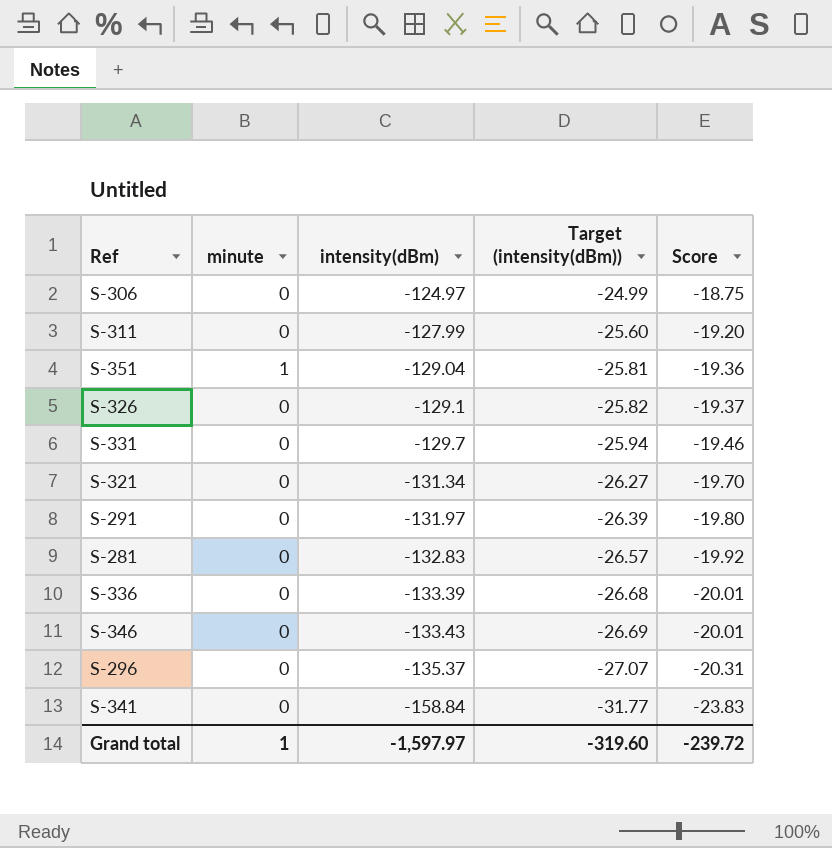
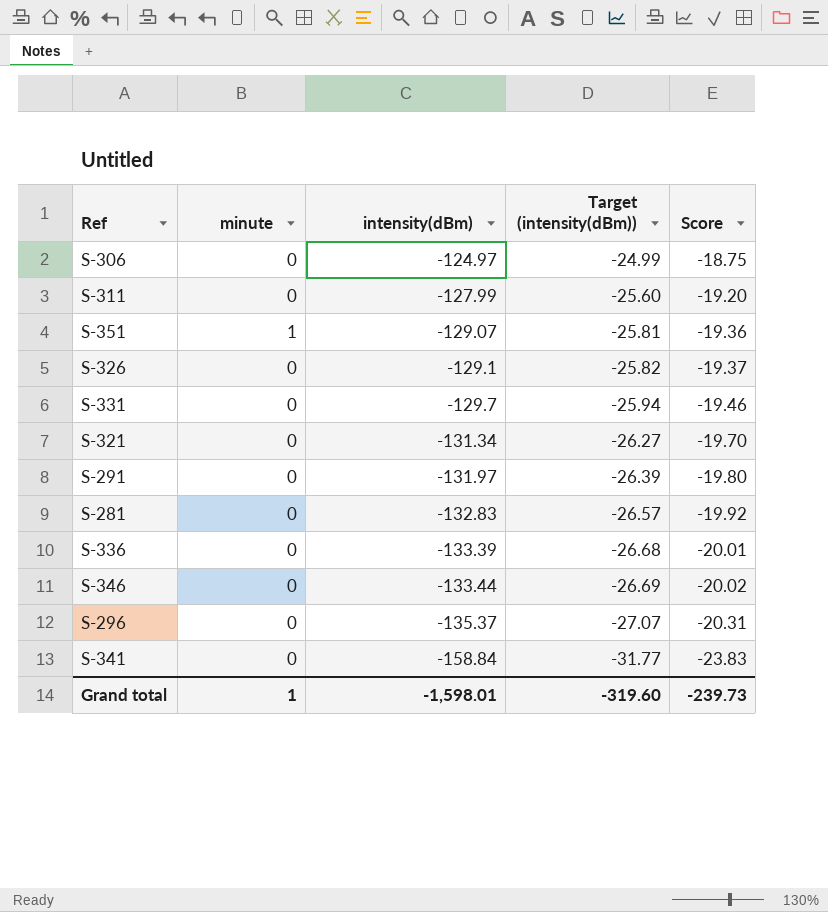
S-351 | intensity(dBm): -129.04 -> -129.07
S-346 | intensity(dBm): -133.43 -> -133.44
S-346 | Score: -20.01 -> -20.02
Grand total | intensity(dBm): -1,597.97 -> -1,598.01
Grand total | Score: -239.72 -> -239.73

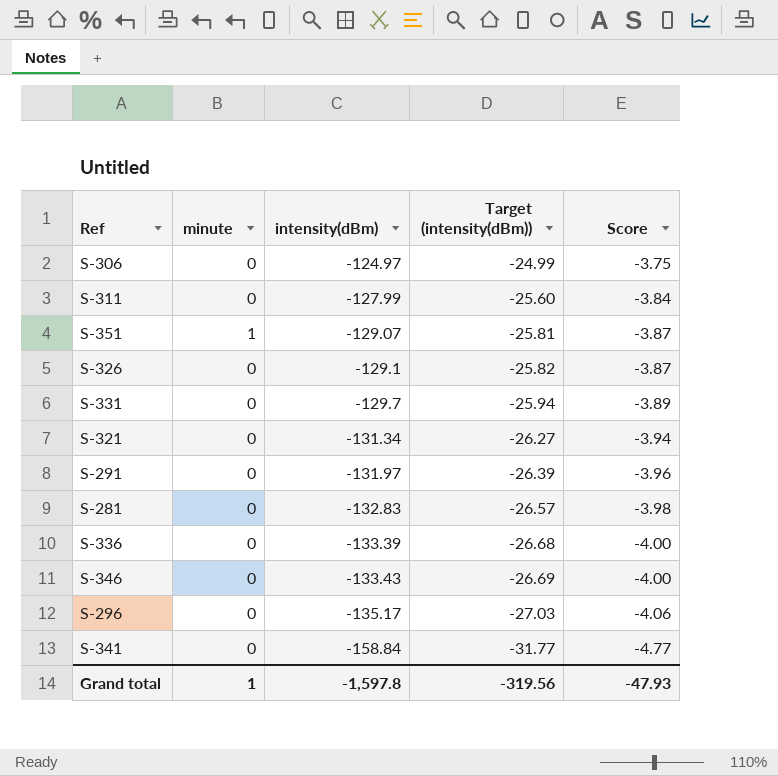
column Score | formula: [intensity(dBm)] * 0.15 -> [intensity(dBm)] * 0.03
S-346 | intensity(dBm): -133.44 -> -133.43
S-296 | intensity(dBm): -135.37 -> -135.17
S-296 | Target (intensity(dBm)): -27.07 -> -27.03
Grand total | intensity(dBm): -1,598.01 -> -1,597.8
Grand total | Target (intensity(dBm)): -319.60 -> -319.56
Grand total | Score: -239.73 -> -47.93

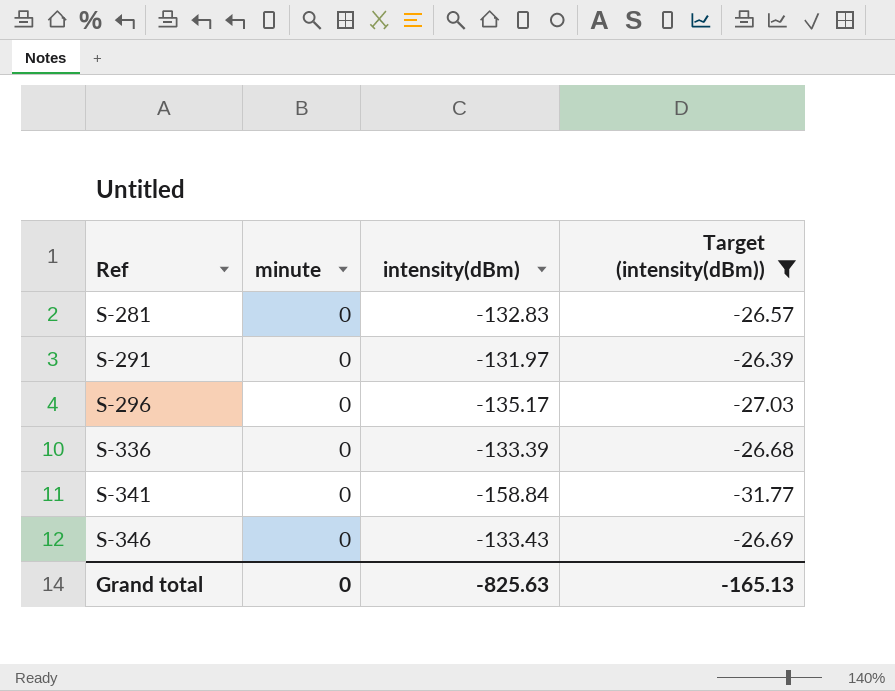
filter: none -> Target (intensity(dBm)) <= -26.39
row order: intensity(dBm) descending -> Ref ascending
column Score | formula: [intensity(dBm)] * 0.03 -> none
Grand total | minute: 1 -> 0
Grand total | intensity(dBm): -1,597.8 -> -825.63
Grand total | Target (intensity(dBm)): -319.56 -> -165.13

